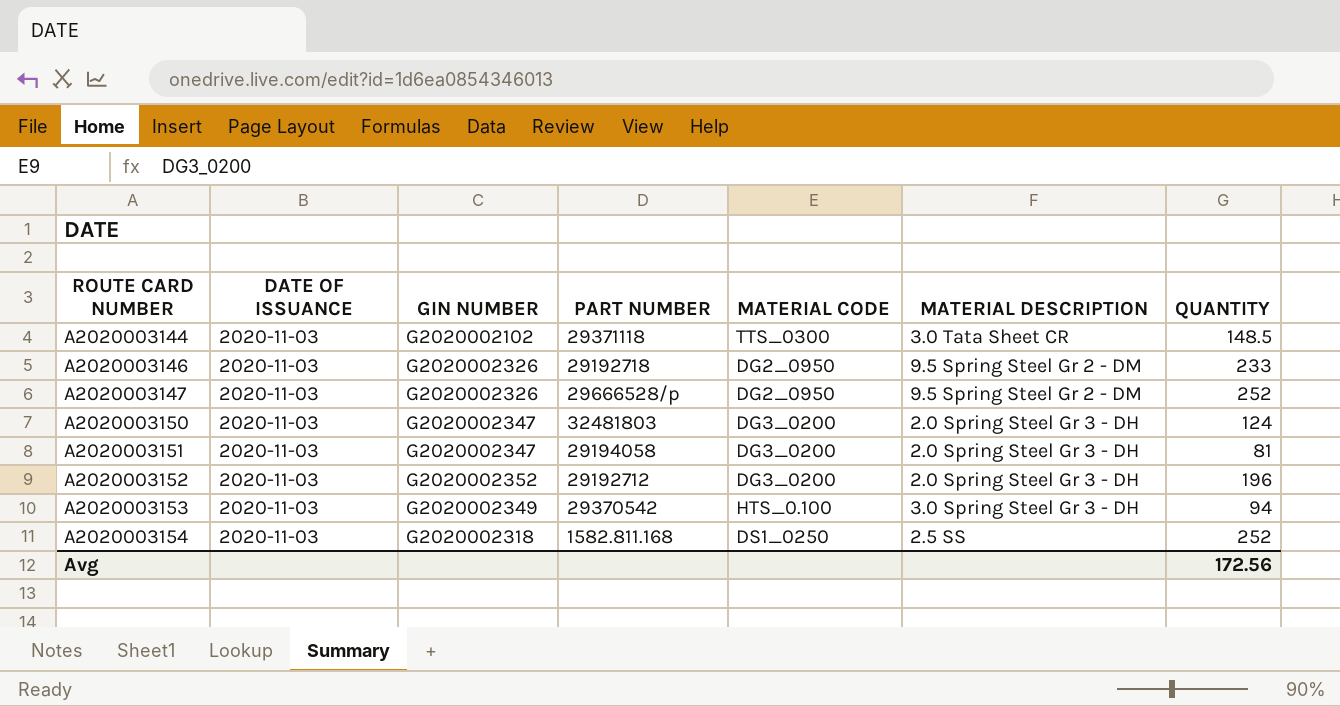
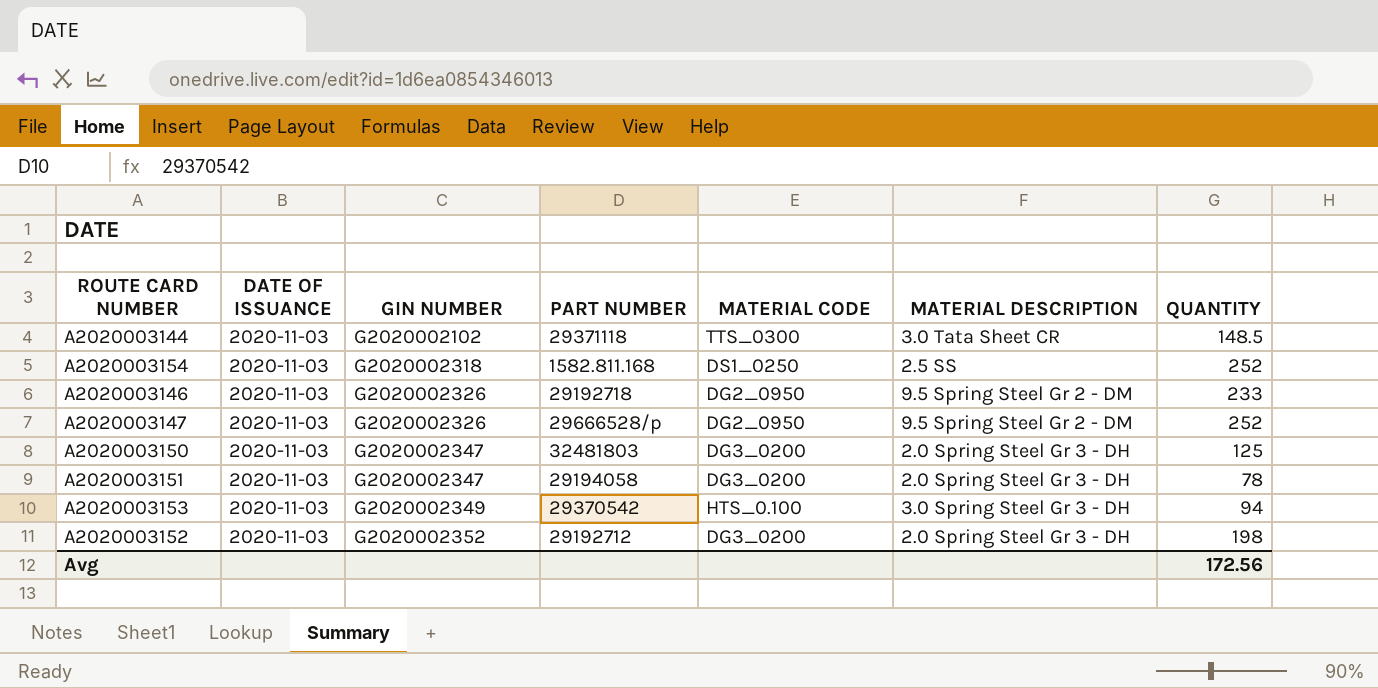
row order: ROUTE CARD NUMBER ascending -> GIN NUMBER ascending
A2020003150 | QUANTITY: 124 -> 125
A2020003151 | QUANTITY: 81 -> 78
A2020003152 | QUANTITY: 196 -> 198

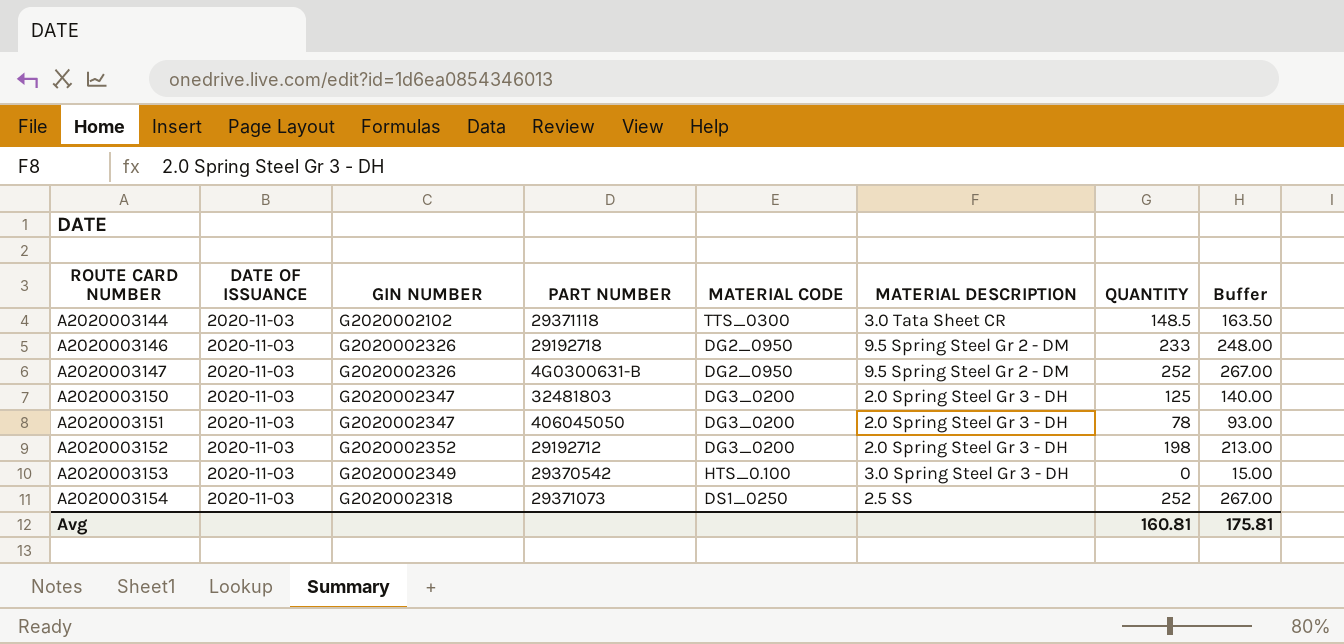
row order: GIN NUMBER ascending -> ROUTE CARD NUMBER ascending
column Buffer | formula: none -> [QUANTITY] + 15
A2020003147 | PART NUMBER: 29666528/p -> 4G0300631-B
A2020003151 | PART NUMBER: 29194058 -> 406045050
A2020003153 | QUANTITY: 94 -> 0
A2020003154 | PART NUMBER: 1582.811.168 -> 29371073
Avg | QUANTITY: 172.56 -> 160.81

